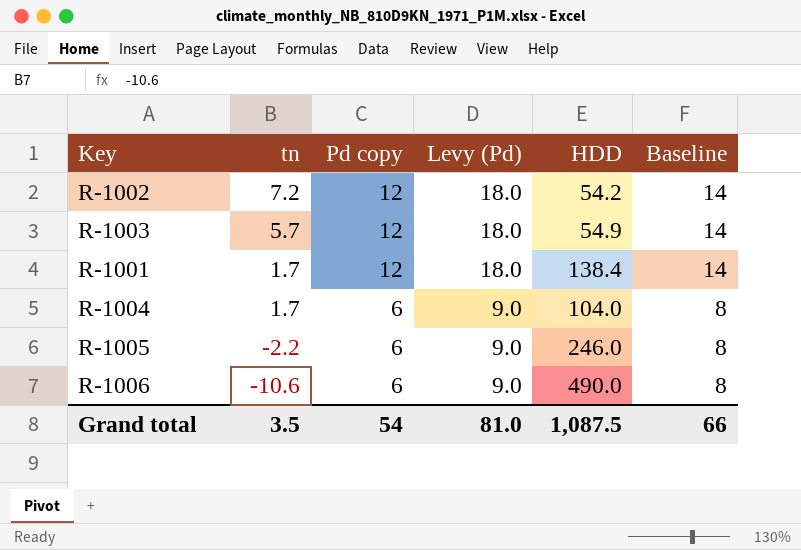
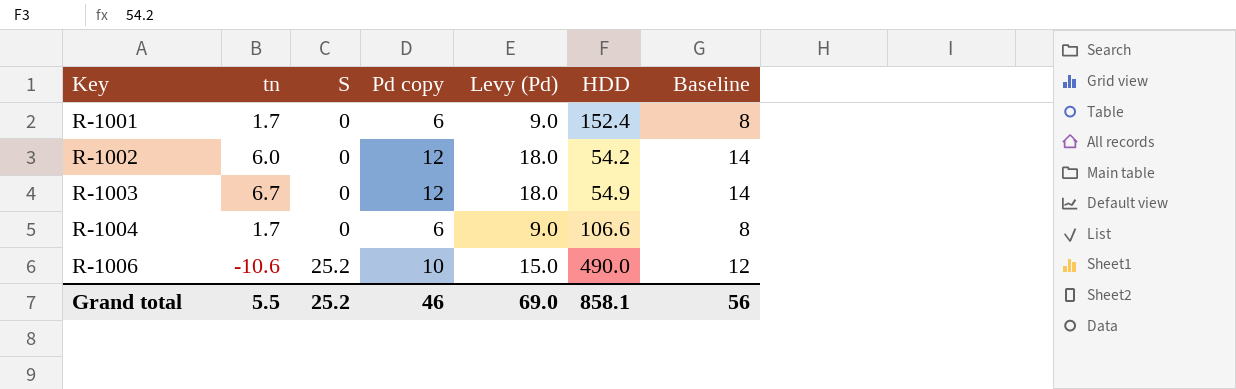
row order: tn descending -> Key ascending
column S | position: none -> 3
row R-1005: -2.2 | 6 | 9.0 | 246.0 | 8 -> none
R-1001 | Pd copy: 12 -> 6
R-1001 | Levy (Pd): 18.0 -> 9.0
R-1001 | HDD: 138.4 -> 152.4
R-1001 | Baseline: 14 -> 8
R-1002 | tn: 7.2 -> 6.0
R-1003 | tn: 5.7 -> 6.7
R-1004 | HDD: 104.0 -> 106.6
R-1006 | Pd copy: 6 -> 10
R-1006 | Levy (Pd): 9.0 -> 15.0
R-1006 | Baseline: 8 -> 12
Grand total | tn: 3.5 -> 5.5
Grand total | Pd copy: 54 -> 46
Grand total | Levy (Pd): 81.0 -> 69.0
Grand total | HDD: 1,087.5 -> 858.1
Grand total | Baseline: 66 -> 56

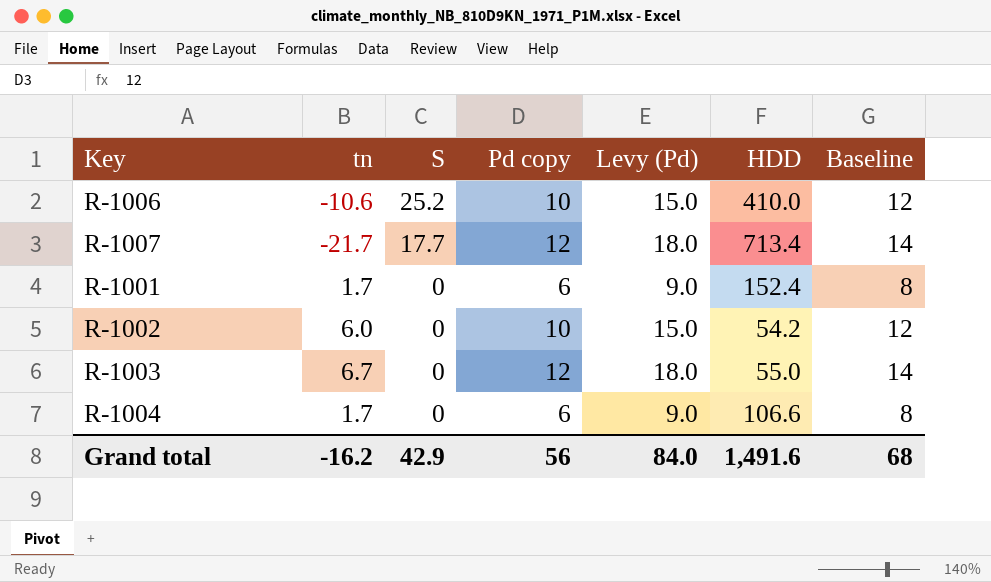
row order: Key ascending -> S descending
R-1006 | HDD: 490.0 -> 410.0
row R-1007: none -> -21.7 | 17.7 | 12 | 18.0 | 713.4 | 14
R-1002 | Pd copy: 12 -> 10
R-1002 | Levy (Pd): 18.0 -> 15.0
R-1002 | Baseline: 14 -> 12
R-1003 | HDD: 54.9 -> 55.0
Grand total | tn: 5.5 -> -16.2
Grand total | S: 25.2 -> 42.9
Grand total | Pd copy: 46 -> 56
Grand total | Levy (Pd): 69.0 -> 84.0
Grand total | HDD: 858.1 -> 1,491.6
Grand total | Baseline: 56 -> 68

